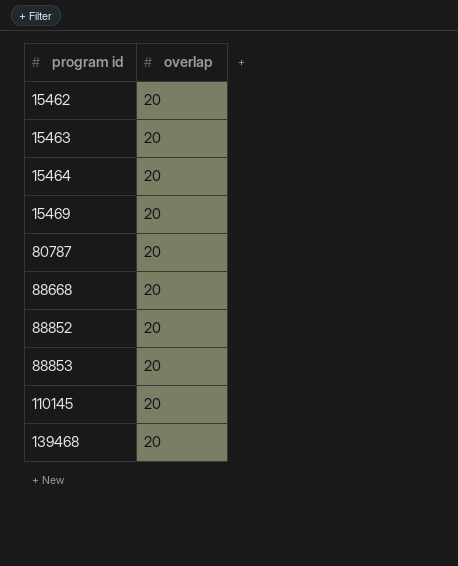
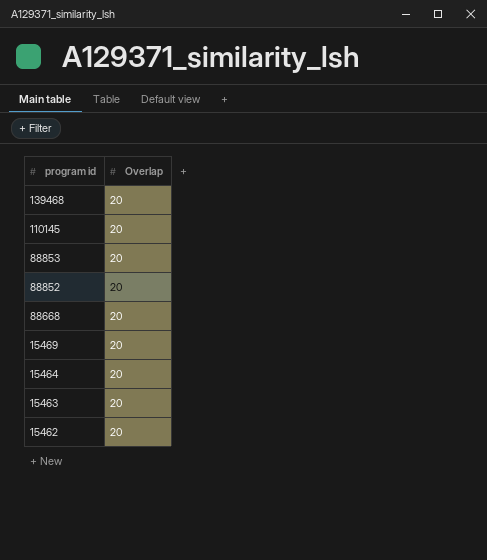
row order: program id ascending -> program id descending
column name: overlap -> Overlap
row 80787: 20 -> none

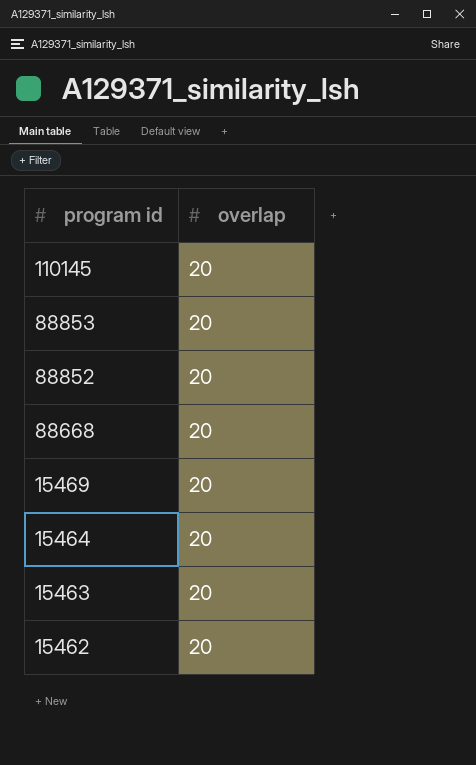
column name: Overlap -> overlap
row 139468: 20 -> none

